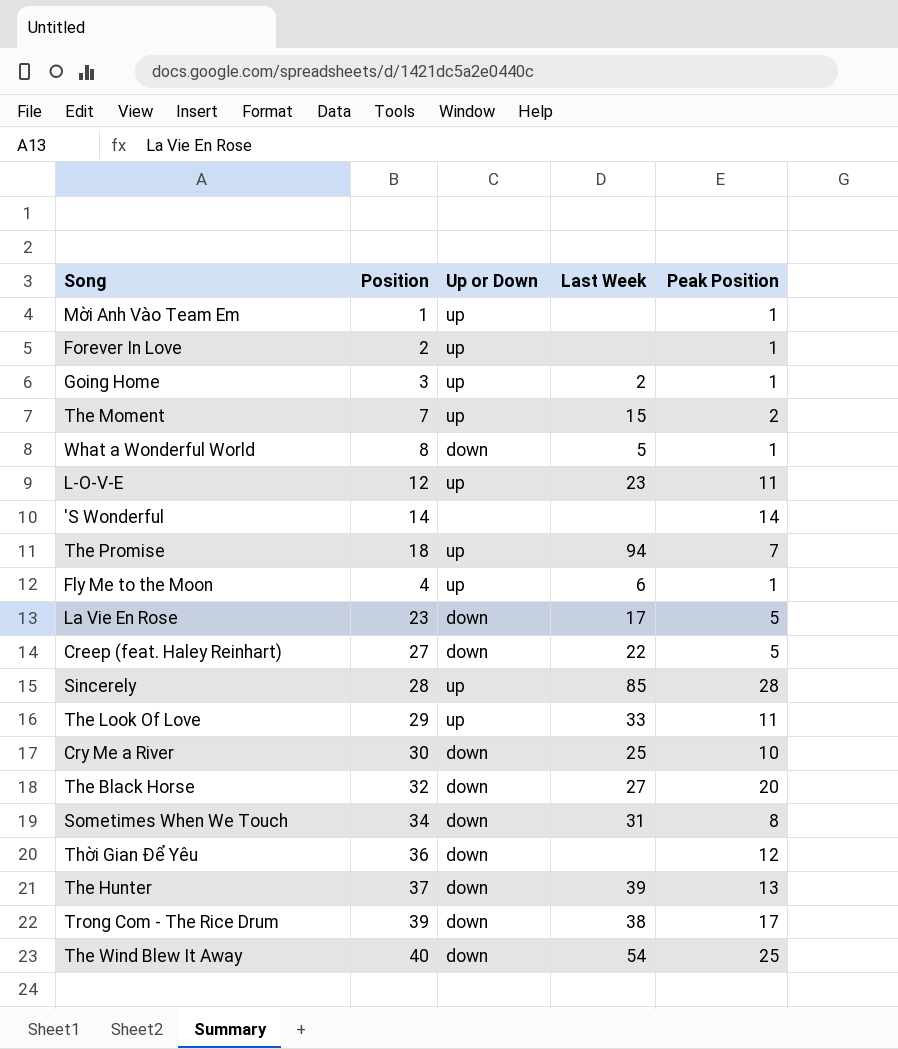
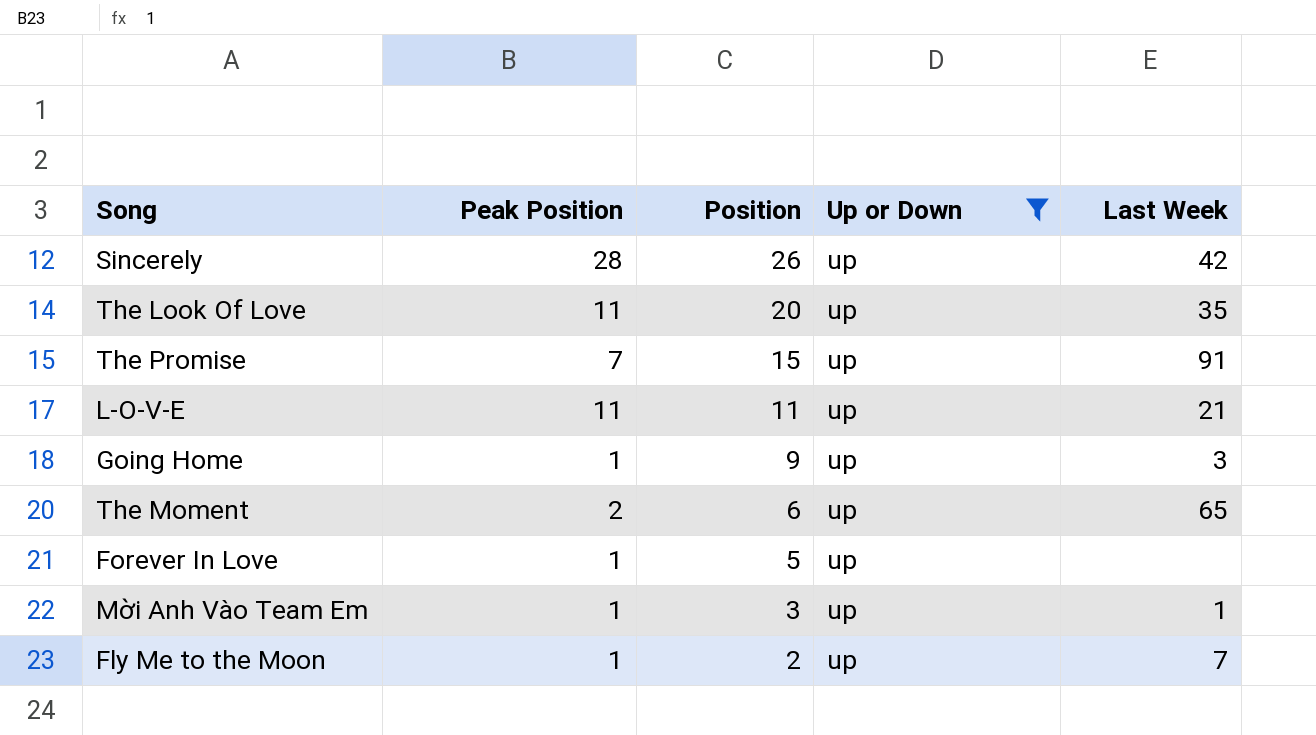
filter: none -> Up or Down = up
row order: none -> Position descending
column Peak Position | position: 5 -> 2
Sincerely | Position: 28 -> 26
Sincerely | Last Week: 85 -> 42
The Look Of Love | Position: 29 -> 20
The Look Of Love | Last Week: 33 -> 35
The Promise | Position: 18 -> 15
The Promise | Last Week: 94 -> 91
L-O-V-E | Position: 12 -> 11
L-O-V-E | Last Week: 23 -> 21
Going Home | Position: 3 -> 9
Going Home | Last Week: 2 -> 3
The Moment | Position: 7 -> 6
The Moment | Last Week: 15 -> 65
Forever In Love | Position: 2 -> 5
Mời Anh Vào Team Em | Position: 1 -> 3
Mời Anh Vào Team Em | Last Week: none -> 1
Fly Me to the Moon | Position: 4 -> 2
Fly Me to the Moon | Last Week: 6 -> 7

